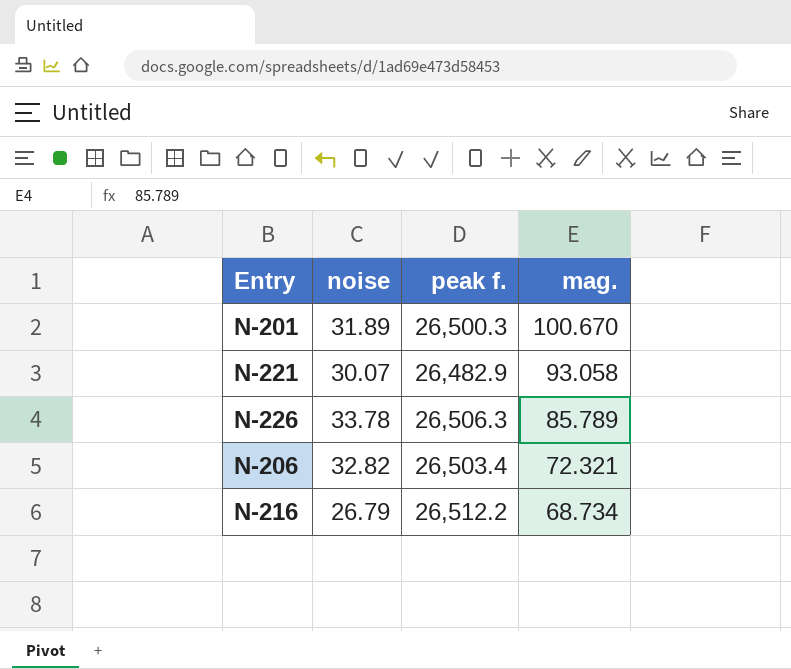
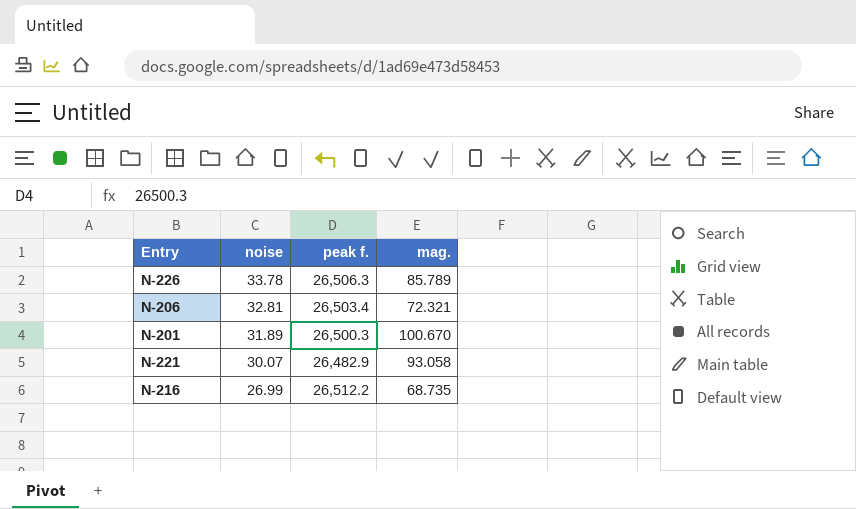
row order: mag. descending -> noise descending
N-206 | noise: 32.82 -> 32.81
N-216 | noise: 26.79 -> 26.99
N-216 | mag.: 68.734 -> 68.735

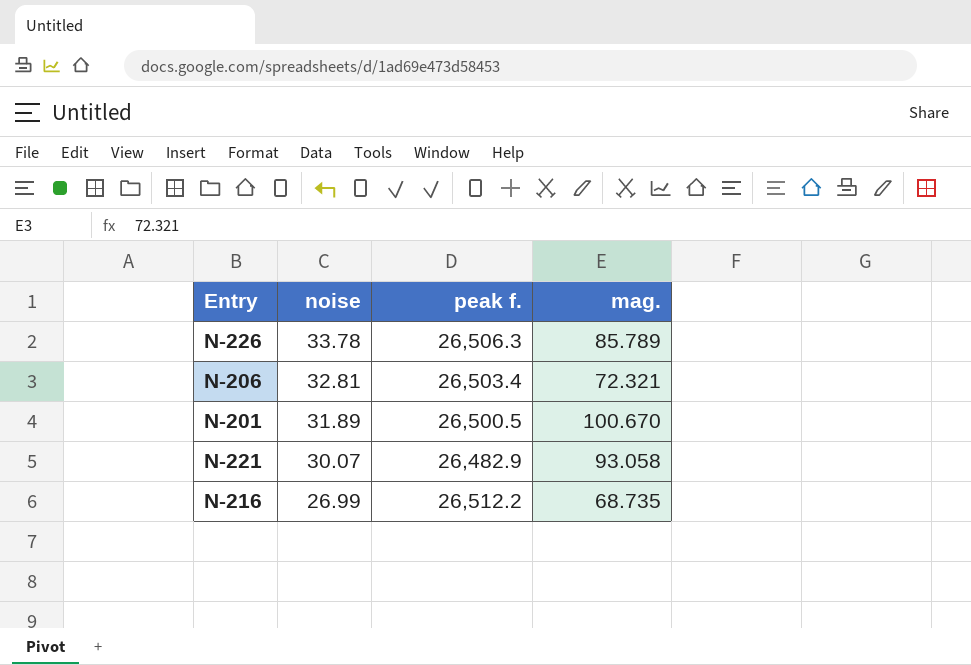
N-201 | peak f.: 26,500.3 -> 26,500.5

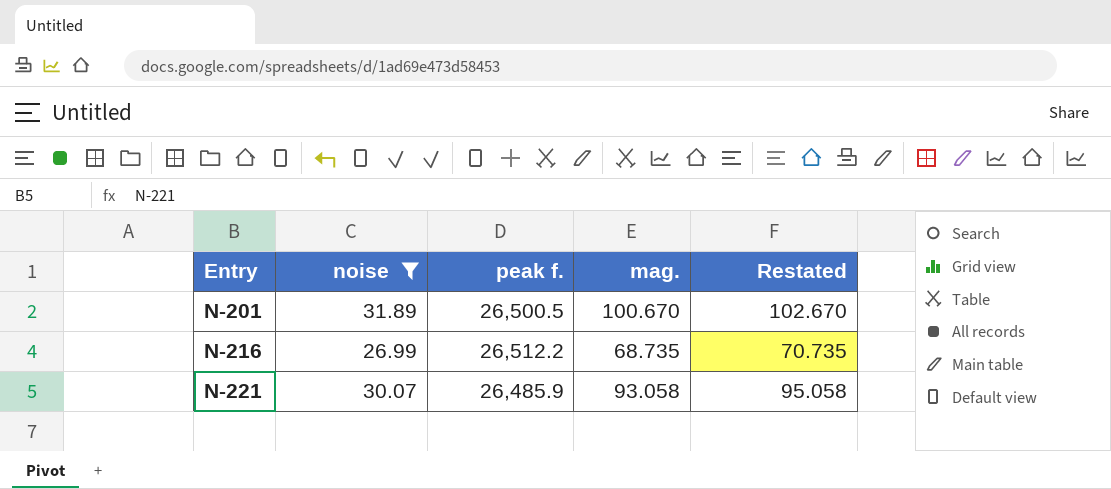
filter: none -> noise <= 31.89
row order: noise descending -> Entry ascending
column Restated | formula: none -> [mag.] + 2
N-221 | peak f.: 26,482.9 -> 26,485.9

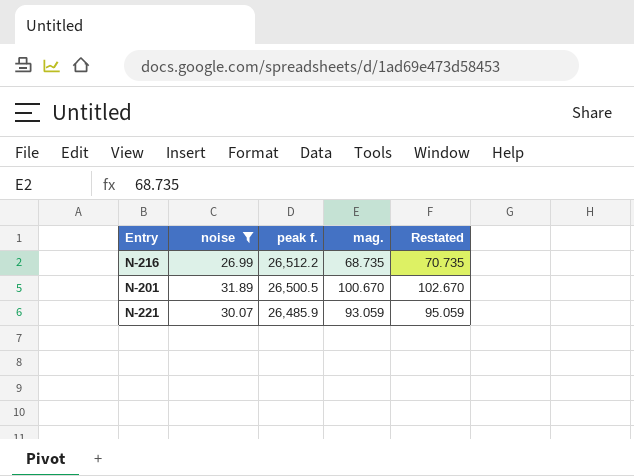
row order: Entry ascending -> peak f. descending
N-221 | mag.: 93.058 -> 93.059
N-221 | Restated: 95.058 -> 95.059

